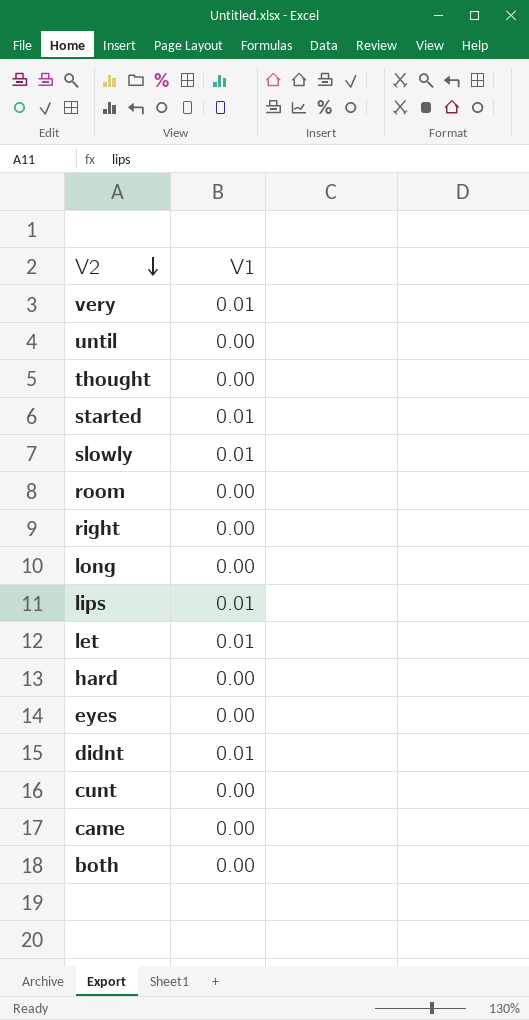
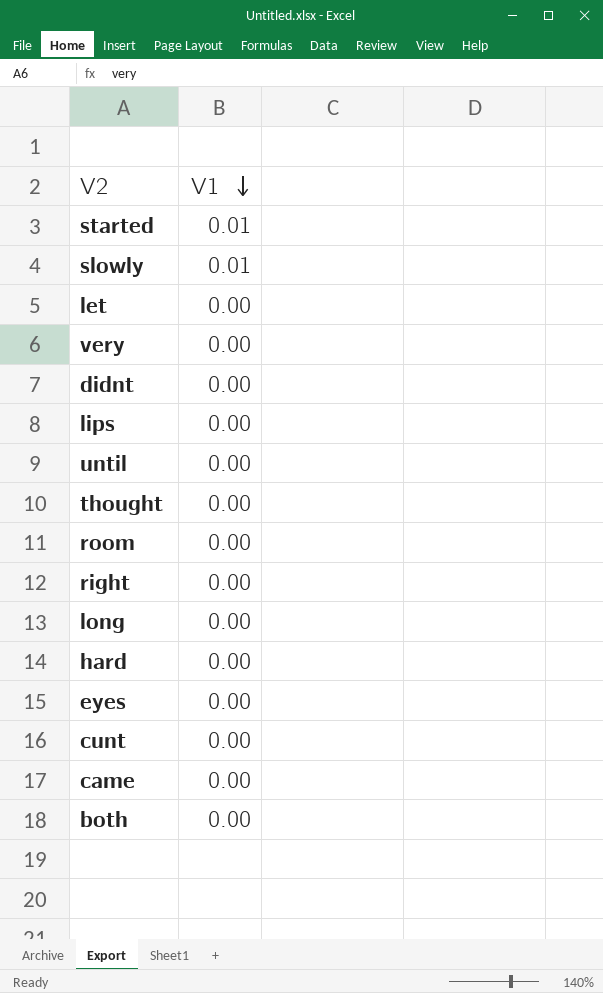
row order: V2 descending -> V1 descending
let | V1: 0.01 -> 0.00
very | V1: 0.01 -> 0.00
didnt | V1: 0.01 -> 0.00
lips | V1: 0.01 -> 0.00

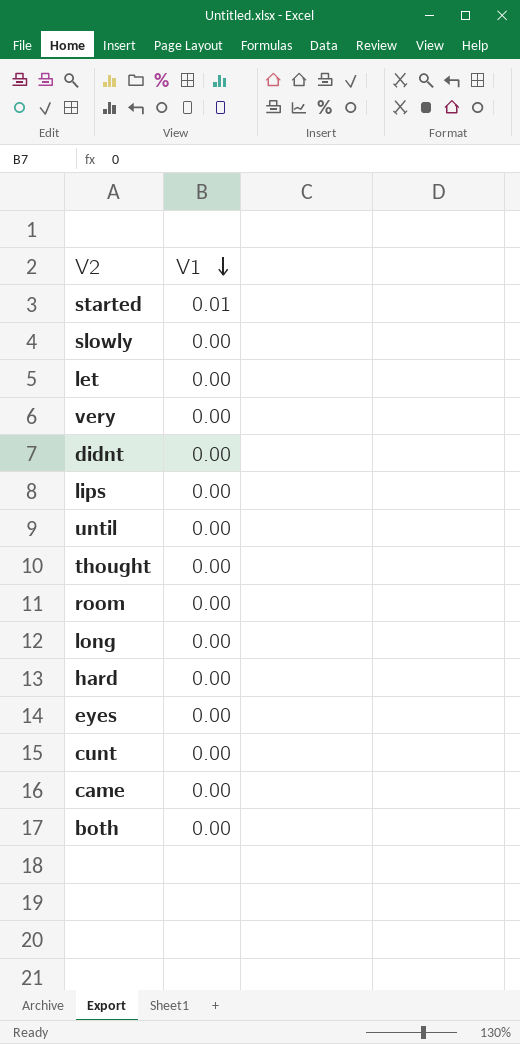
row right: 0.00 -> none
slowly | V1: 0.01 -> 0.00

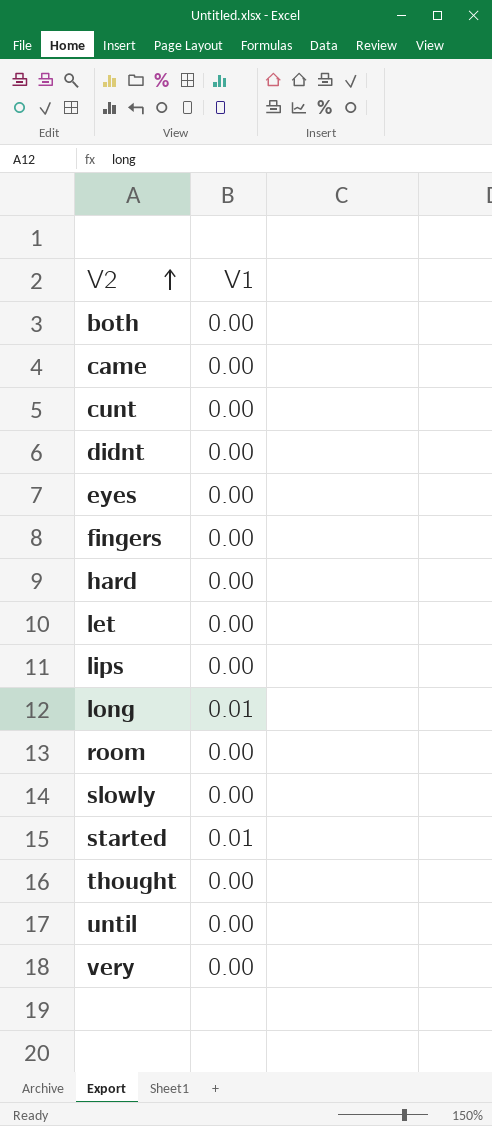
row order: V1 descending -> V2 ascending
row fingers: none -> 0.00
long | V1: 0.00 -> 0.01

